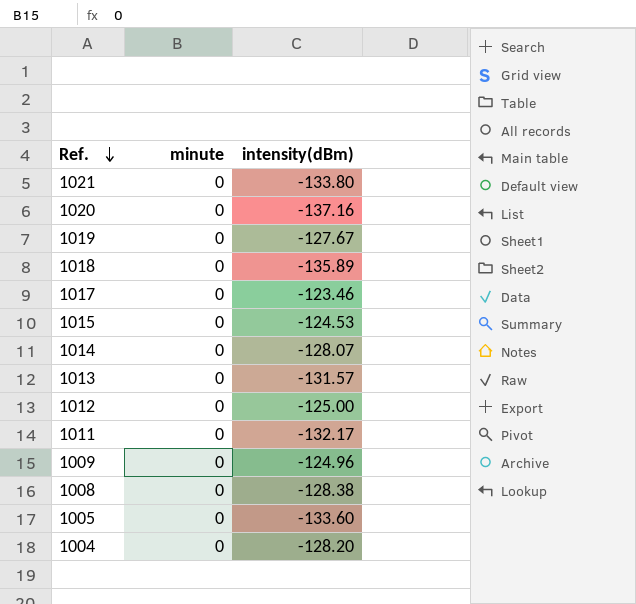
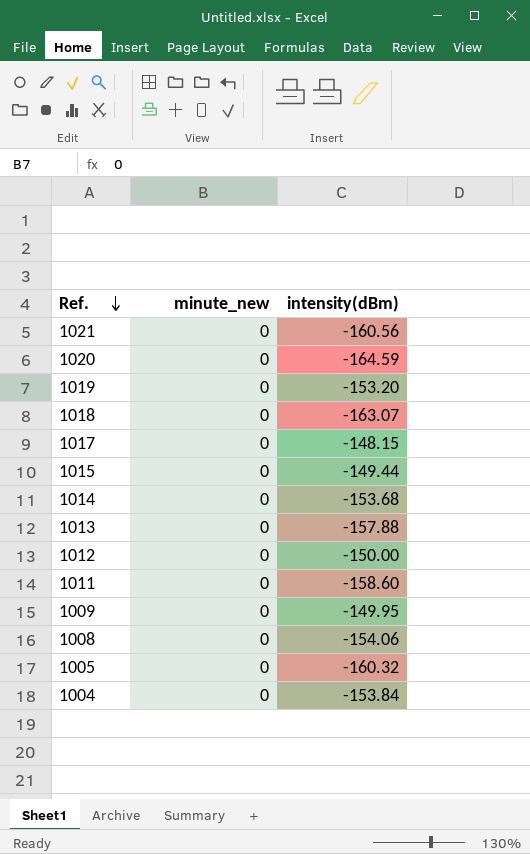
column name: minute -> minute_new
1021 | intensity(dBm): -133.80 -> -160.56
1020 | intensity(dBm): -137.16 -> -164.59
1019 | intensity(dBm): -127.67 -> -153.20
1018 | intensity(dBm): -135.89 -> -163.07
1017 | intensity(dBm): -123.46 -> -148.15
1015 | intensity(dBm): -124.53 -> -149.44
1014 | intensity(dBm): -128.07 -> -153.68
1013 | intensity(dBm): -131.57 -> -157.88
1012 | intensity(dBm): -125.00 -> -150.00
1011 | intensity(dBm): -132.17 -> -158.60
1009 | intensity(dBm): -124.96 -> -149.95
1008 | intensity(dBm): -128.38 -> -154.06
1005 | intensity(dBm): -133.60 -> -160.32
1004 | intensity(dBm): -128.20 -> -153.84

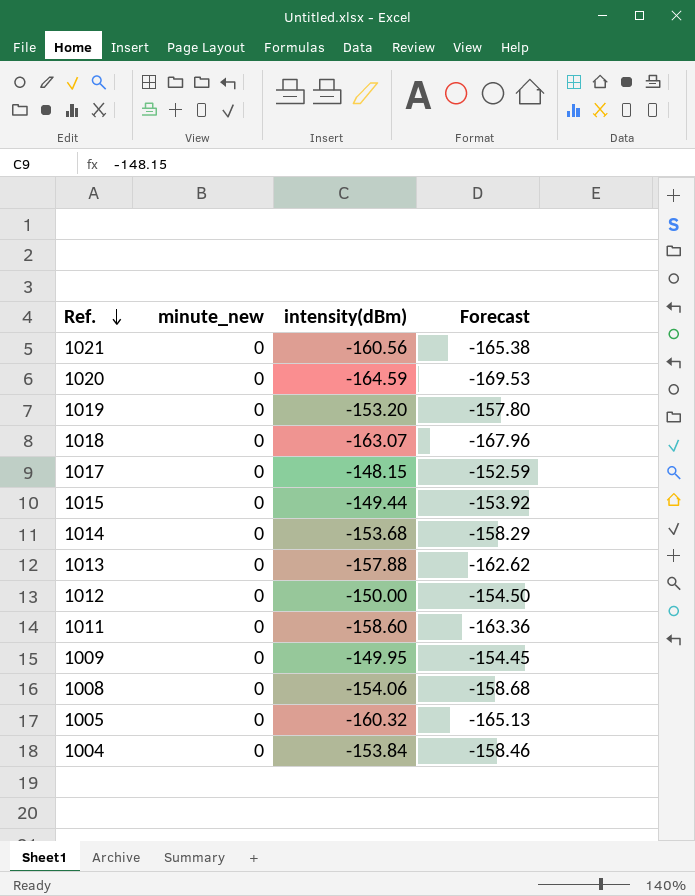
column Forecast | formula: none -> [intensity(dBm)] * 1.03

